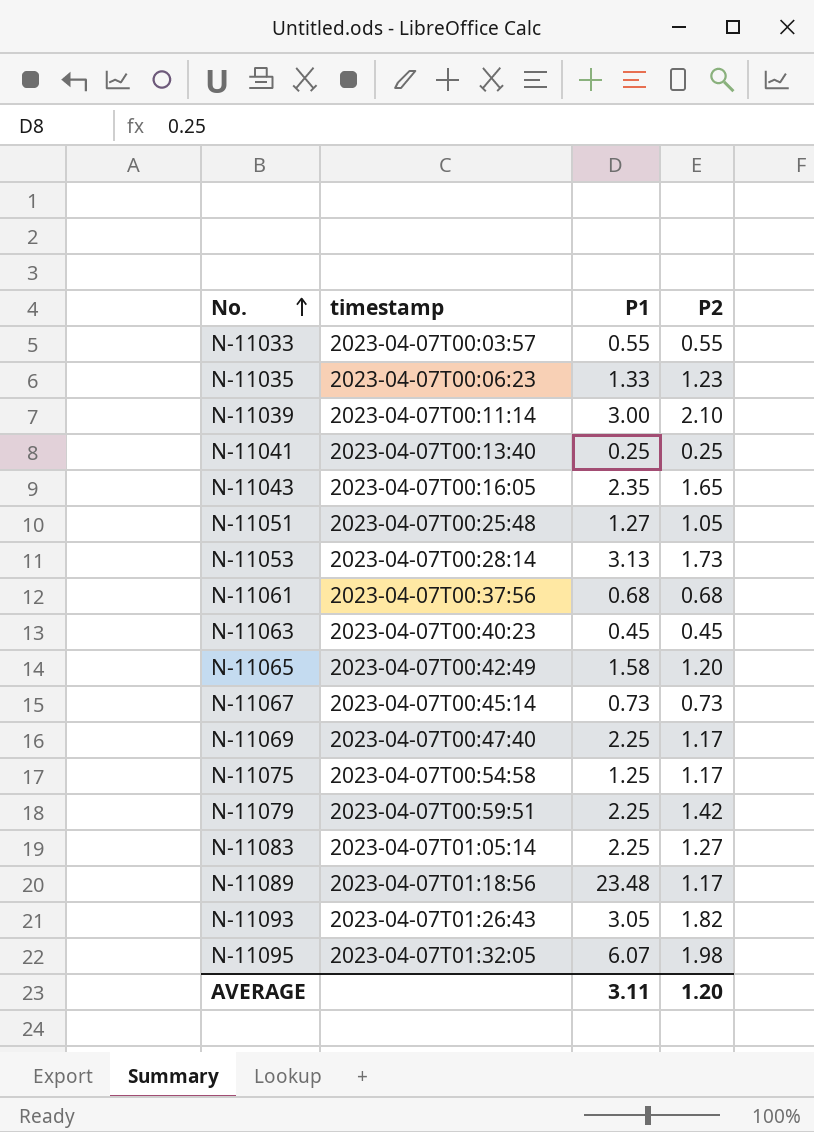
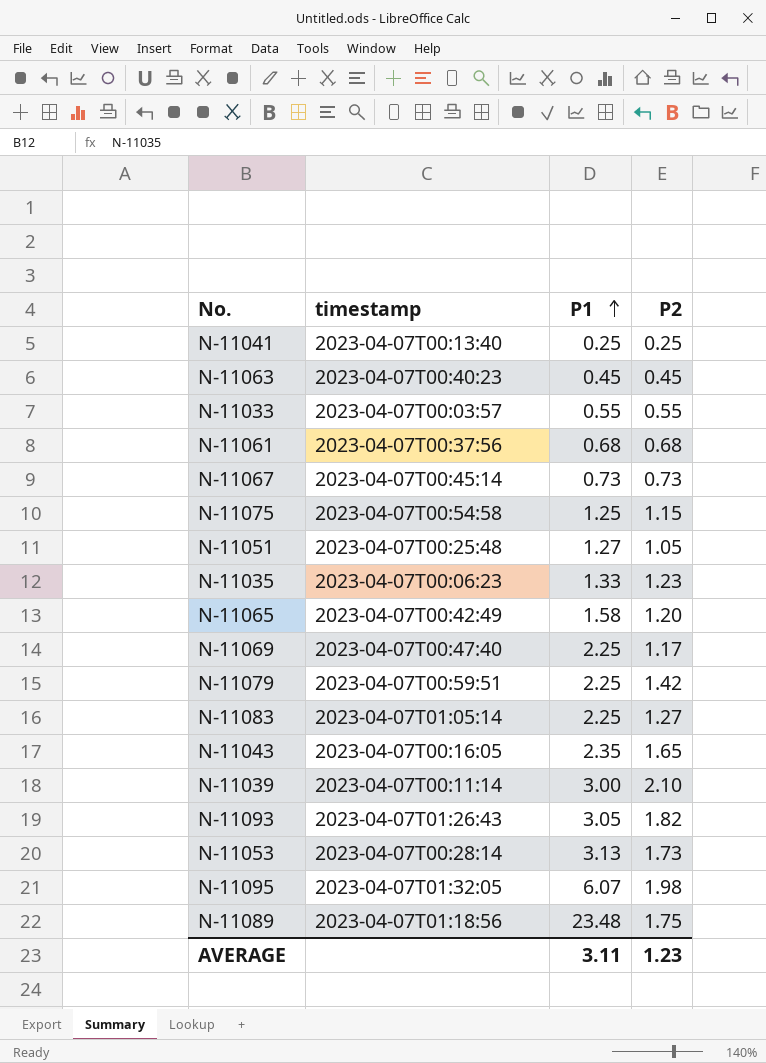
row order: No. ascending -> P1 ascending
N-11075 | P2: 1.17 -> 1.15
N-11089 | P2: 1.17 -> 1.75
AVERAGE | P2: 1.20 -> 1.23

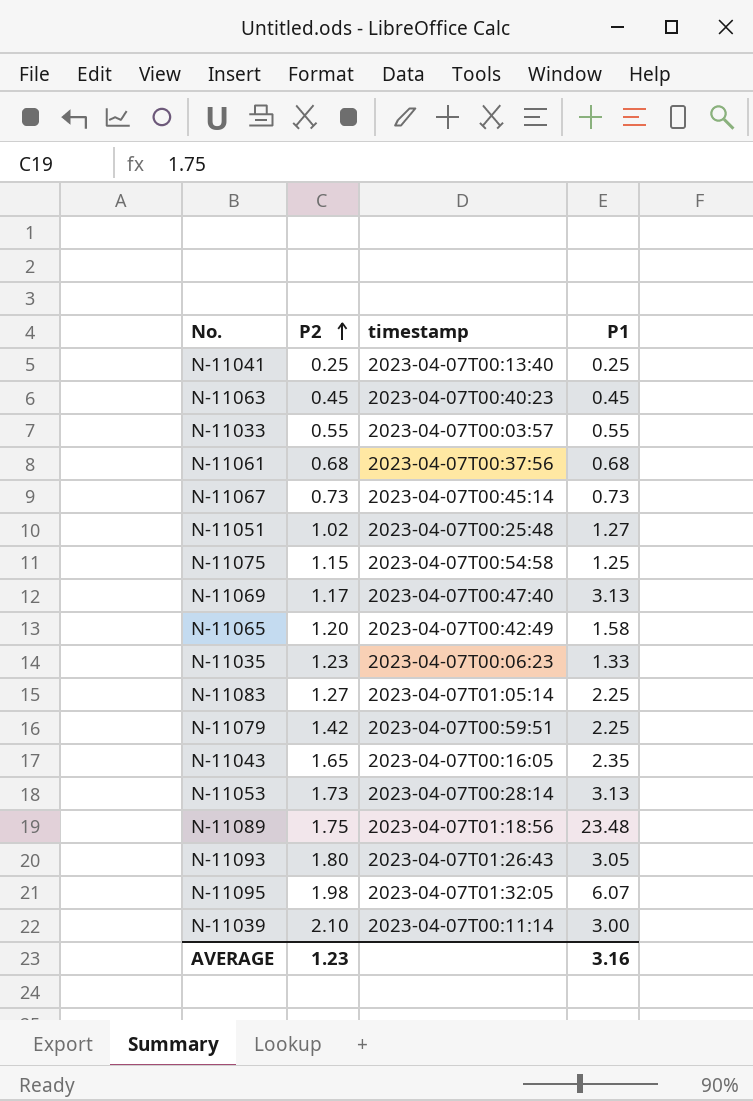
row order: P1 ascending -> P2 ascending
column P2 | position: 4 -> 2
N-11051 | P2: 1.05 -> 1.02
N-11069 | P1: 2.25 -> 3.13
N-11093 | P2: 1.82 -> 1.80
AVERAGE | P1: 3.11 -> 3.16

